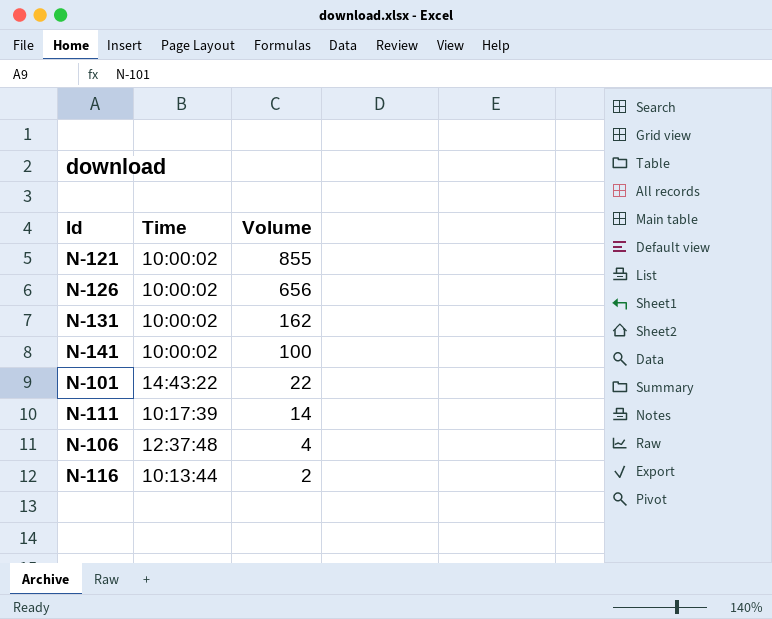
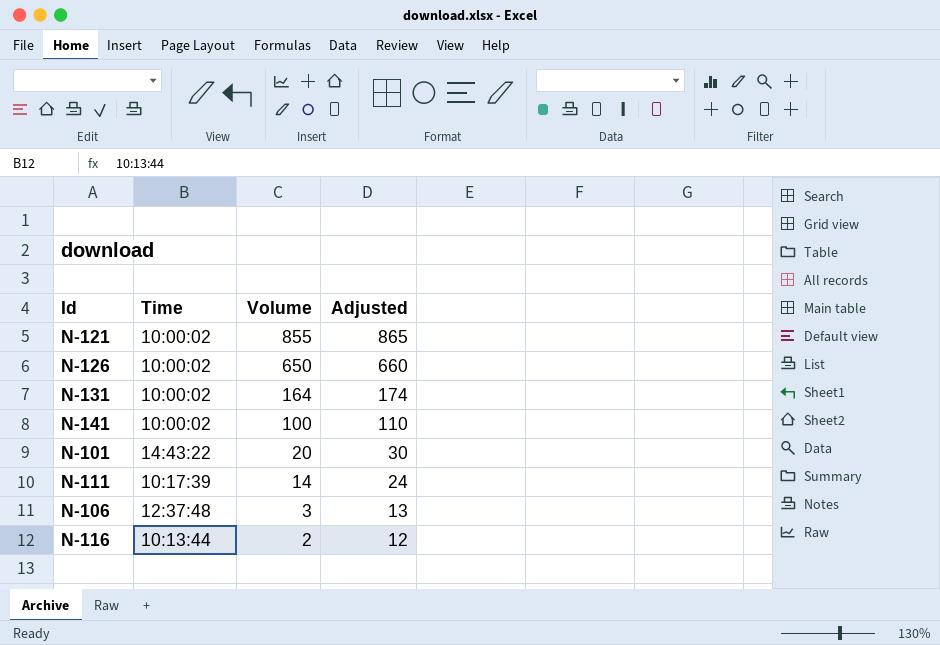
column Adjusted | formula: none -> [Volume] + 10
N-126 | Volume: 656 -> 650
N-131 | Volume: 162 -> 164
N-101 | Volume: 22 -> 20
N-106 | Volume: 4 -> 3

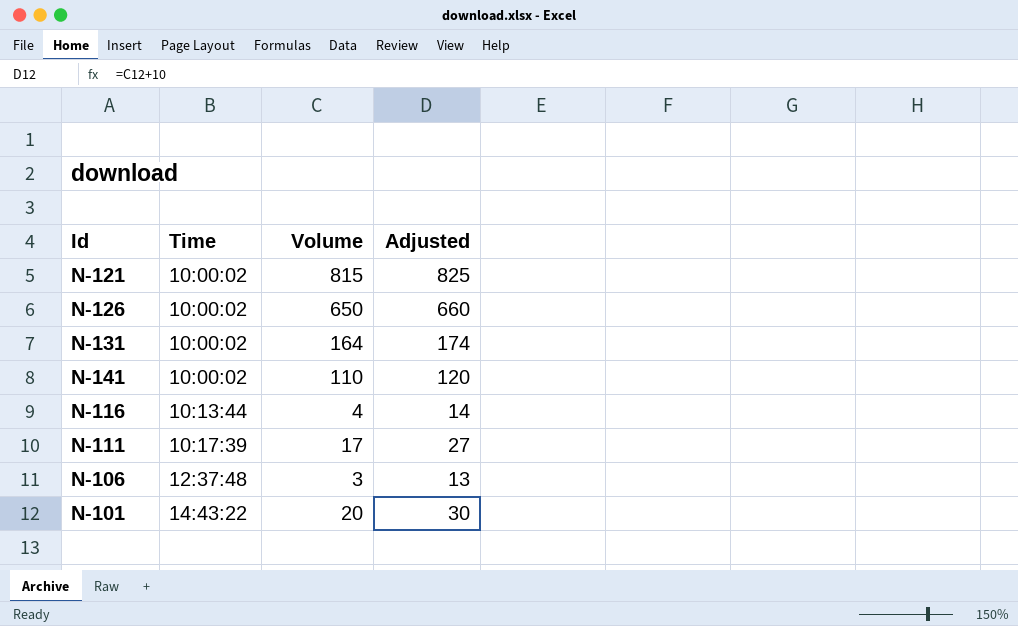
row order: Volume descending -> Time ascending
N-121 | Volume: 855 -> 815
N-121 | Adjusted: 865 -> 825
N-141 | Volume: 100 -> 110
N-141 | Adjusted: 110 -> 120
N-116 | Volume: 2 -> 4
N-116 | Adjusted: 12 -> 14
N-111 | Volume: 14 -> 17
N-111 | Adjusted: 24 -> 27

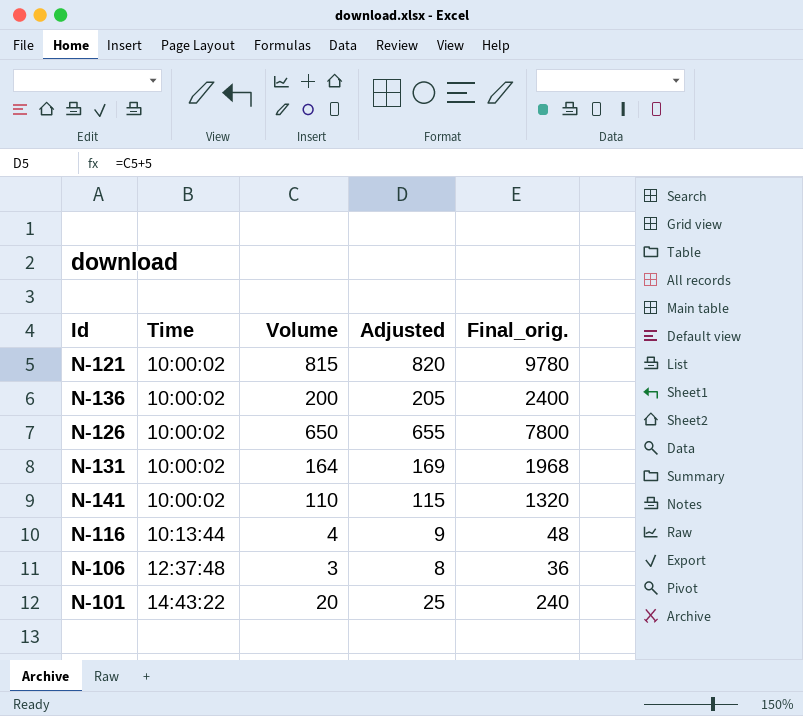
column Adjusted | formula: [Volume] + 10 -> [Volume] + 5
column Final_orig. | formula: none -> [Volume] * 12
row N-111: 10:17:39 | 17 | 27 -> none
row N-136: none -> 10:00:02 | 200 | 205 | 2400

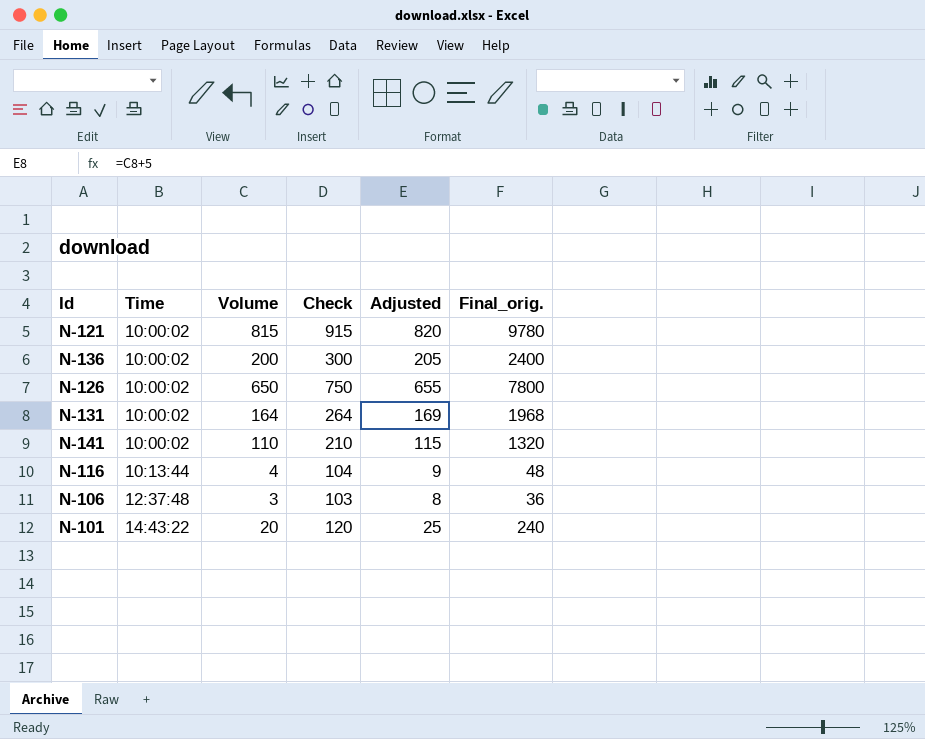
column Check | formula: none -> [Volume] + 100

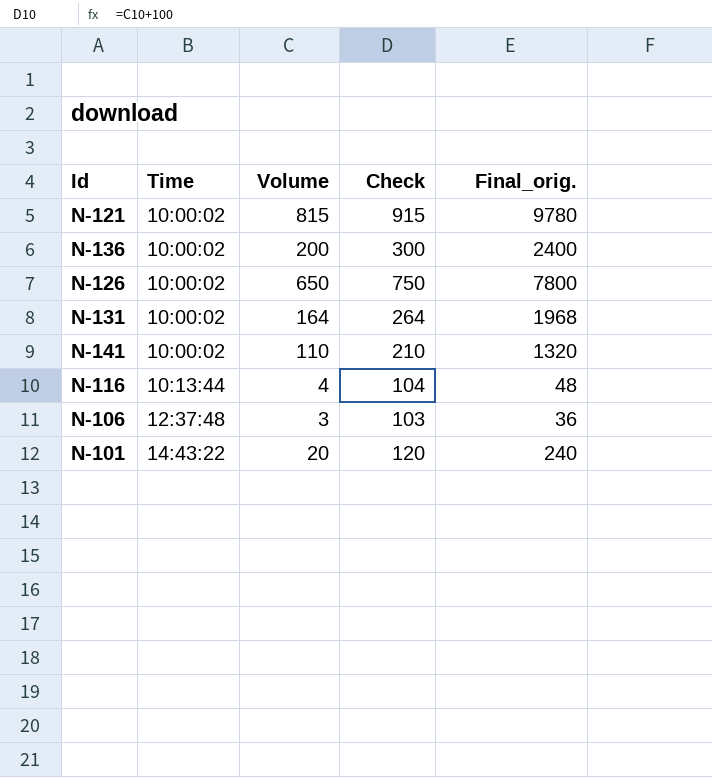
column Adjusted | formula: [Volume] + 5 -> none

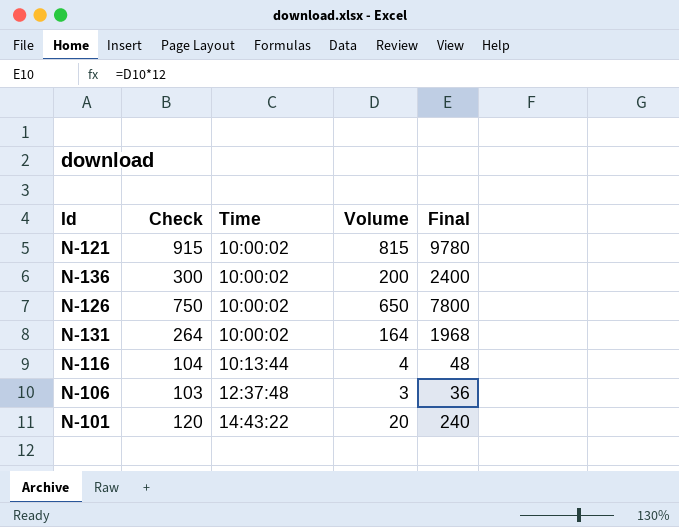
column Check | position: 4 -> 2
column name: Final_orig. -> Final
row N-141: 10:00:02 | 110 | 210 | 1320 -> none

